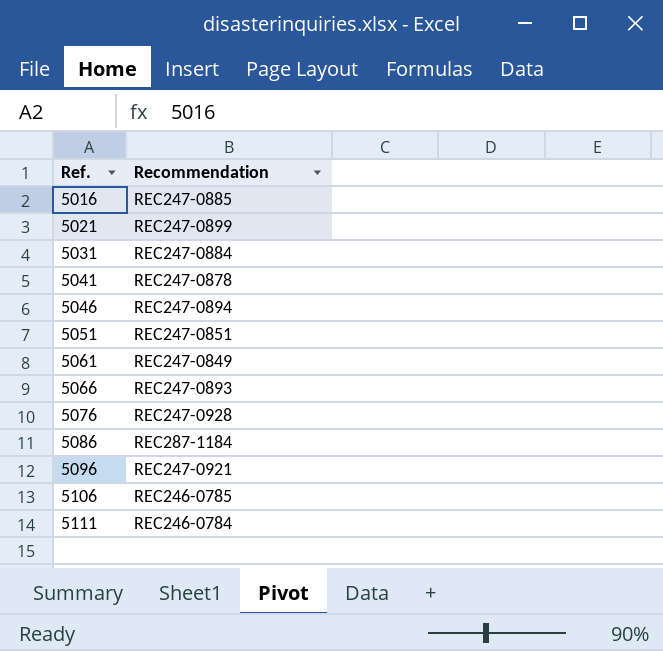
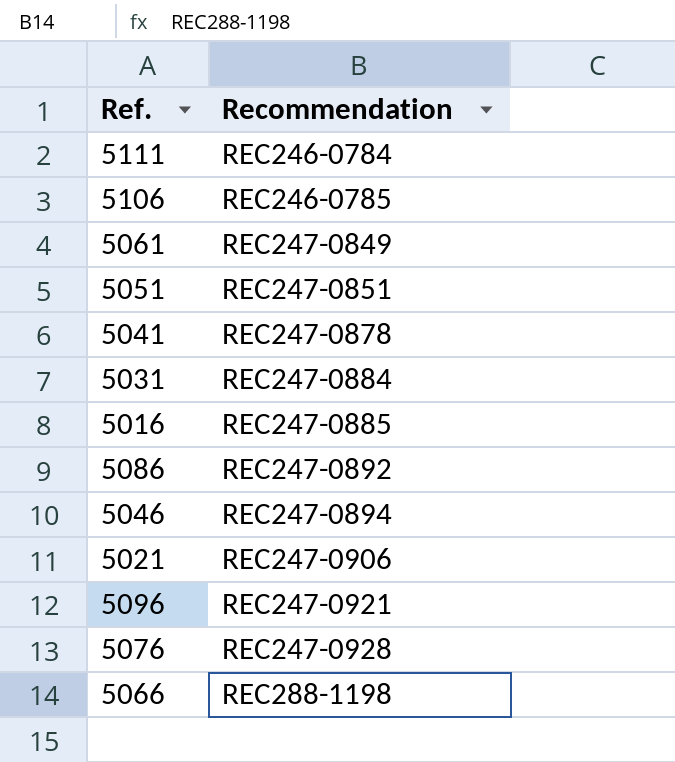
row order: Ref. ascending -> Recommendation ascending
5086 | Recommendation: REC287-1184 -> REC247-0892
5021 | Recommendation: REC247-0899 -> REC247-0906
5066 | Recommendation: REC247-0893 -> REC288-1198

